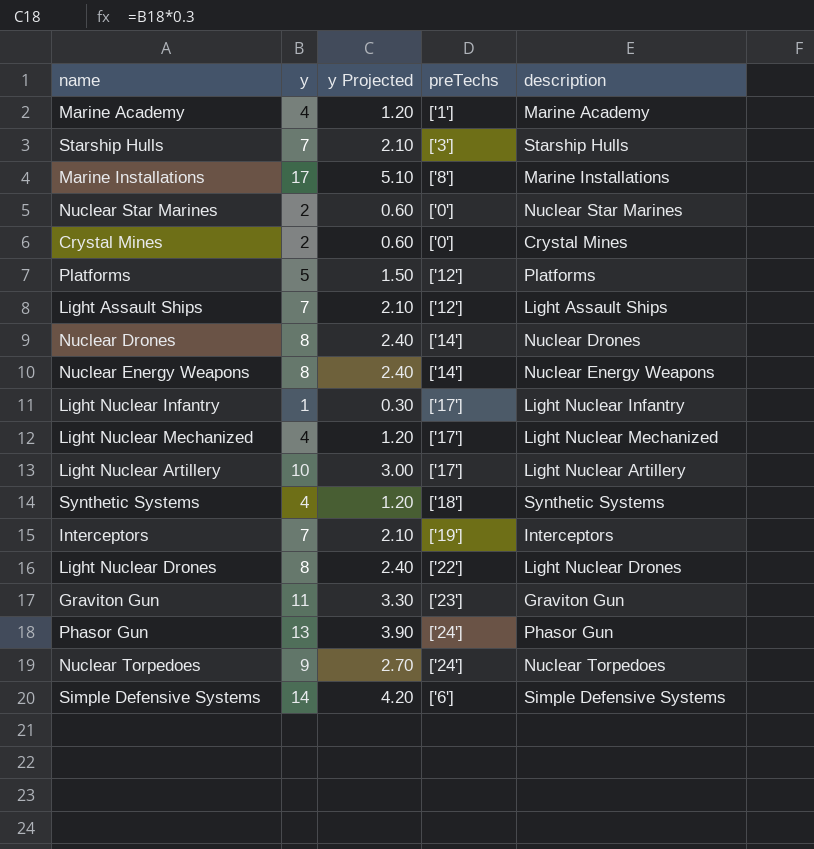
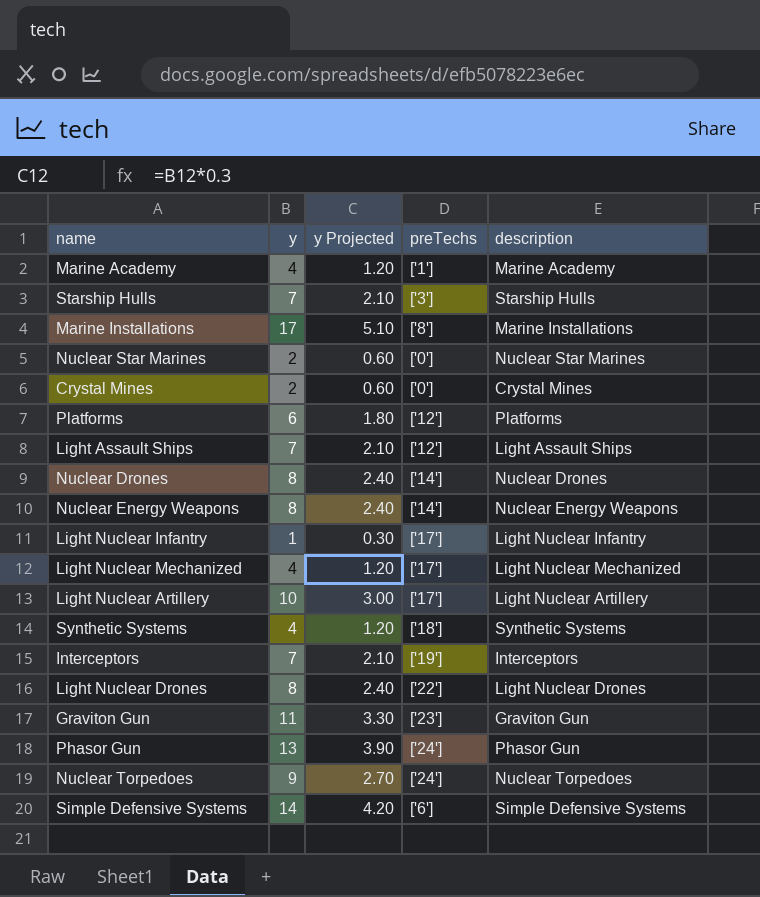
Platforms | y: 5 -> 6
Platforms | y Projected: 1.50 -> 1.80

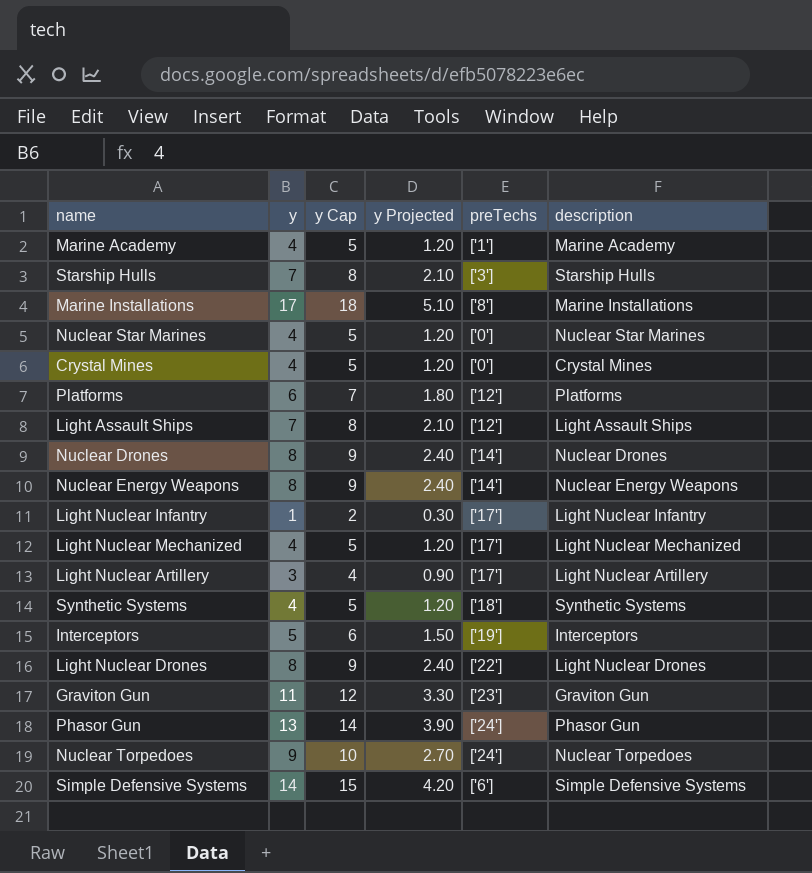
column y Cap | formula: none -> [y] + 1
Nuclear Star Marines | y: 2 -> 4
Nuclear Star Marines | y Projected: 0.60 -> 1.20
Crystal Mines | y: 2 -> 4
Crystal Mines | y Projected: 0.60 -> 1.20
Light Nuclear Artillery | y: 10 -> 3
Light Nuclear Artillery | y Projected: 3.00 -> 0.90
Interceptors | y: 7 -> 5
Interceptors | y Projected: 2.10 -> 1.50

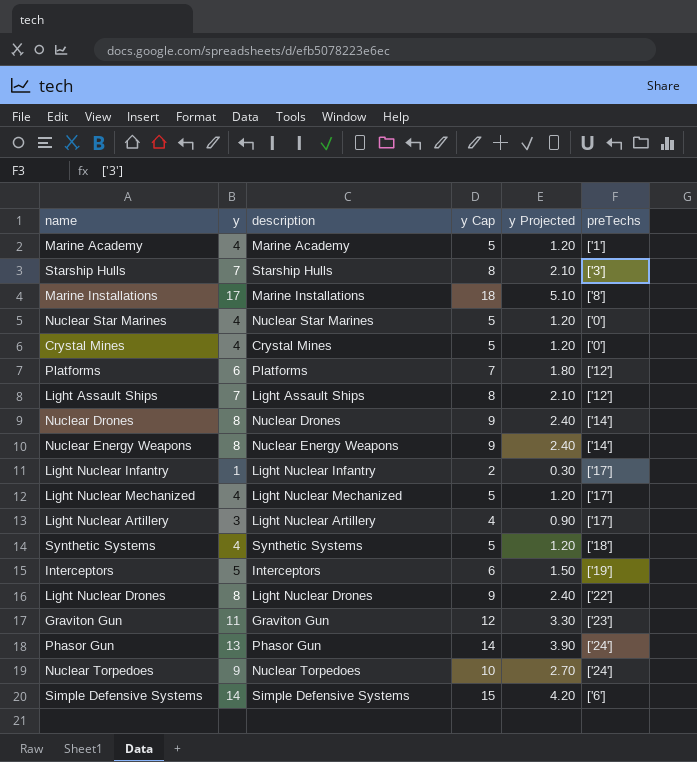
column description | position: 6 -> 3

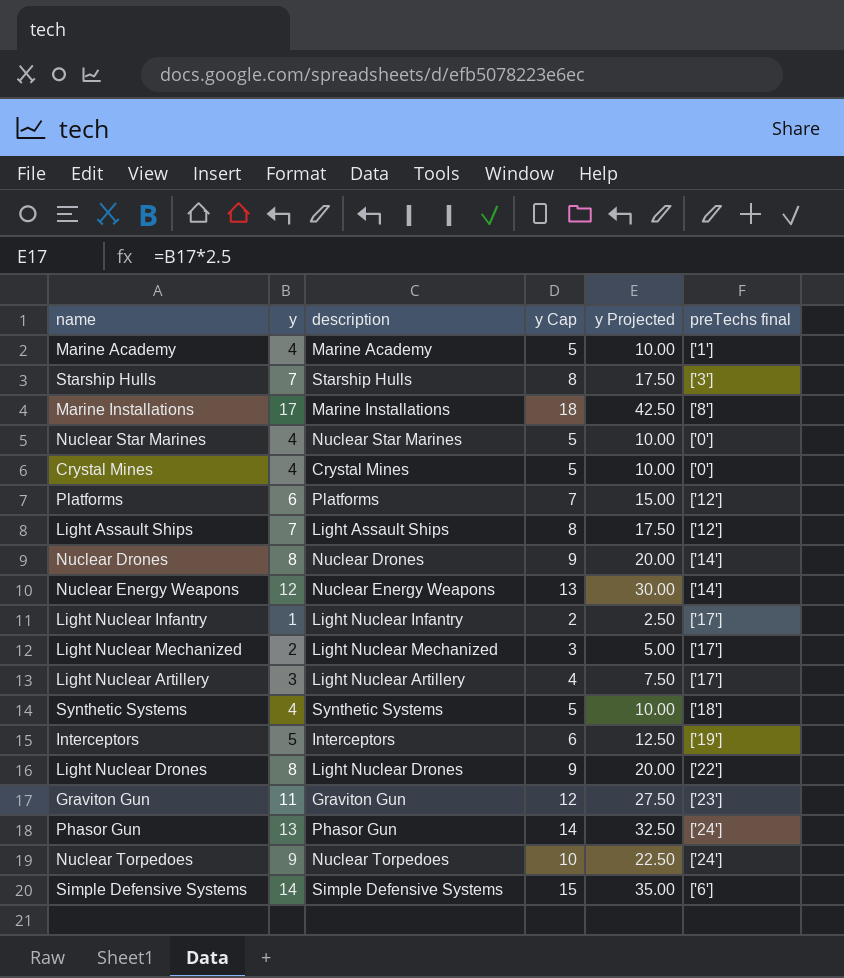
column y Projected | formula: [y] * 0.3 -> [y] * 2.5
column name: preTechs -> preTechs final
Nuclear Energy Weapons | y: 8 -> 12
Nuclear Energy Weapons | y Cap: 9 -> 13
Light Nuclear Mechanized | y: 4 -> 2
Light Nuclear Mechanized | y Cap: 5 -> 3

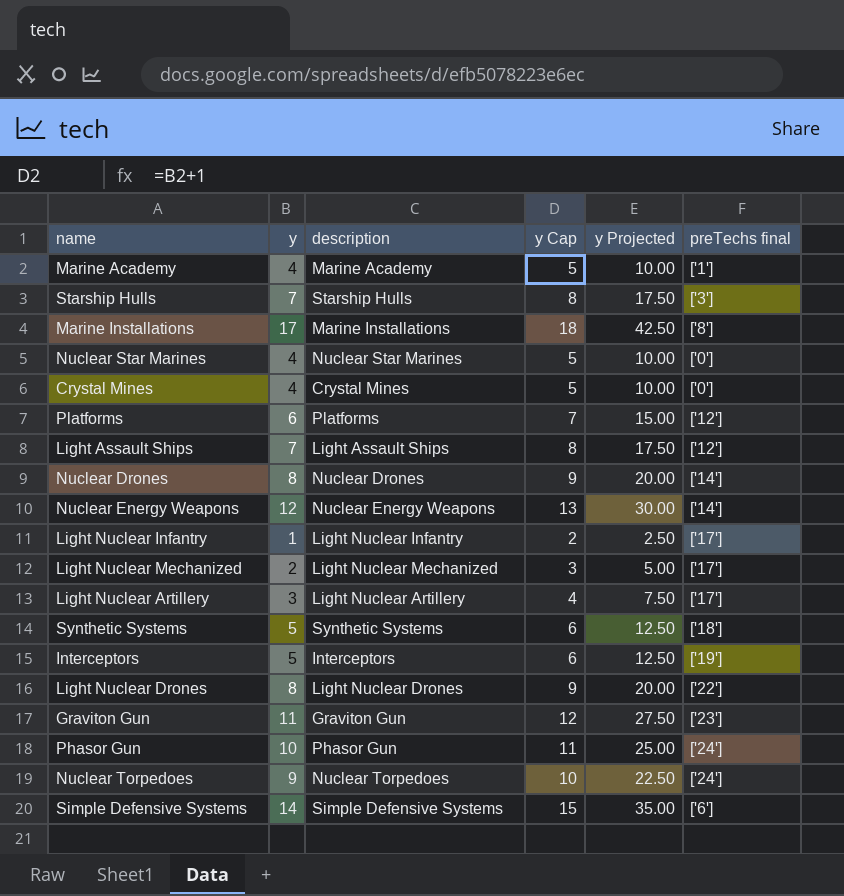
Synthetic Systems | y: 4 -> 5
Synthetic Systems | y Cap: 5 -> 6
Synthetic Systems | y Projected: 10.00 -> 12.50
Phasor Gun | y: 13 -> 10
Phasor Gun | y Cap: 14 -> 11
Phasor Gun | y Projected: 32.50 -> 25.00

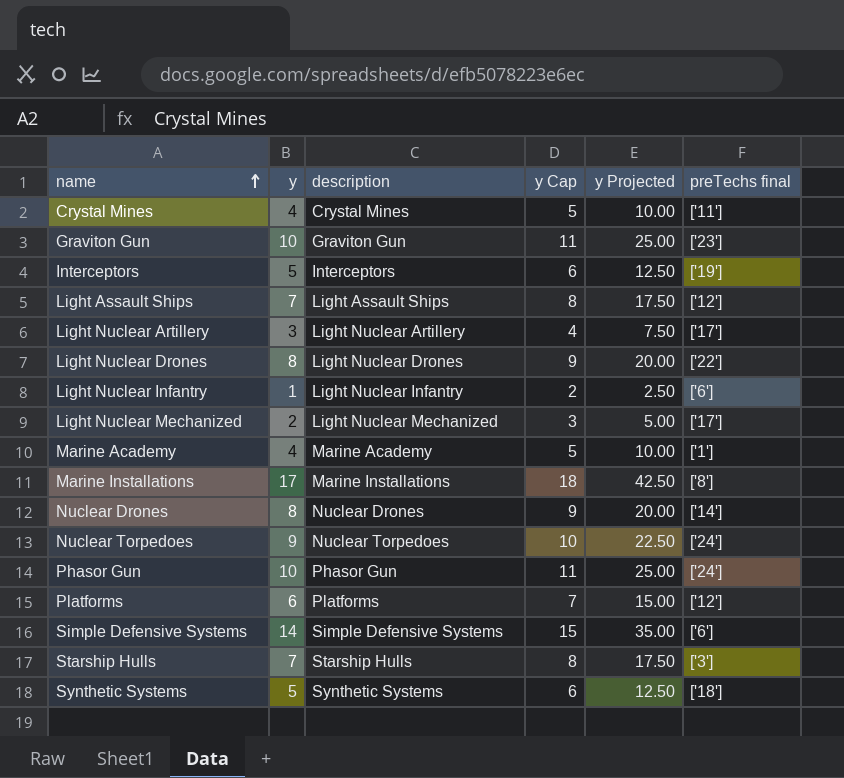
row order: none -> name ascending
row Nuclear Star Marines: 4 | Nuclear Star Marines | 5 | 10.00 | ['0'] -> none
row Nuclear Energy Weapons: 12 | Nuclear Energy Weapons | 13 | 30.00 | ['14'] -> none
Crystal Mines | preTechs final: ['0'] -> ['11']
Graviton Gun | y: 11 -> 10
Graviton Gun | y Cap: 12 -> 11
Graviton Gun | y Projected: 27.50 -> 25.00
Light Nuclear Infantry | preTechs final: ['17'] -> ['6']

